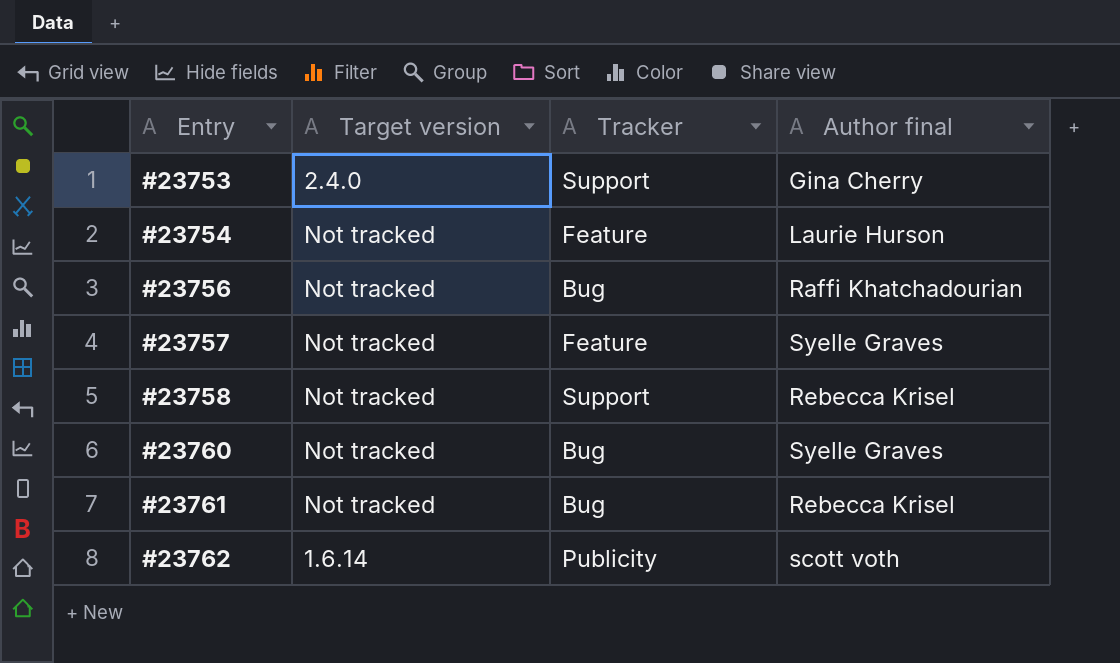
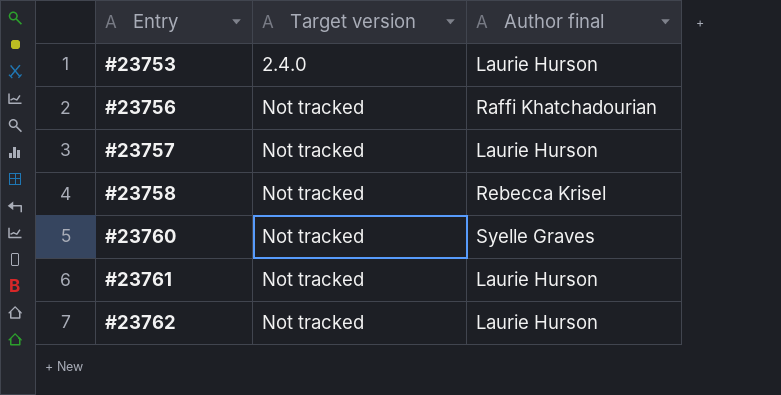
column Tracker | position: 3 -> none
row #23754: Not tracked | Feature | Laurie Hurson -> none
#23753 | Author final: Gina Cherry -> Laurie Hurson
#23757 | Author final: Syelle Graves -> Laurie Hurson
#23761 | Author final: Rebecca Krisel -> Laurie Hurson
#23762 | Target version: 1.6.14 -> Not tracked
#23762 | Author final: scott voth -> Laurie Hurson

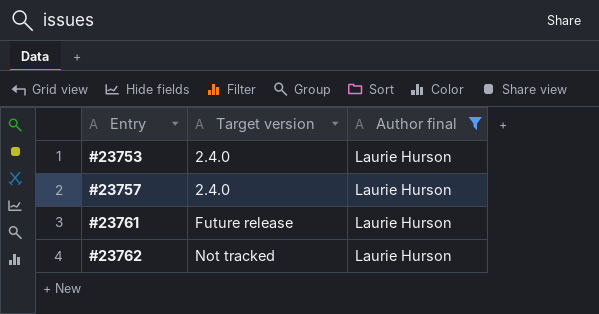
filter: none -> Author final = Laurie Hurson
#23757 | Target version: Not tracked -> 2.4.0
#23761 | Target version: Not tracked -> Future release

